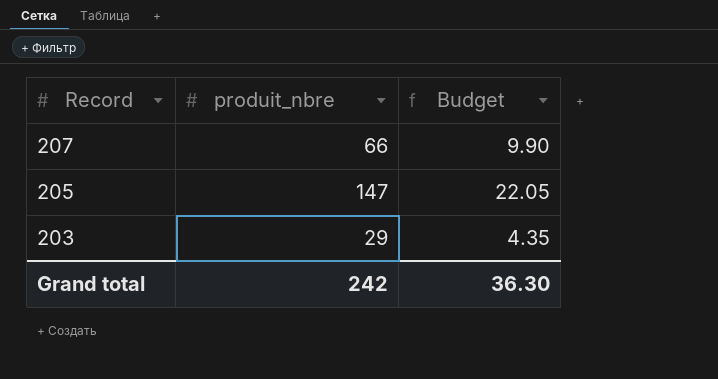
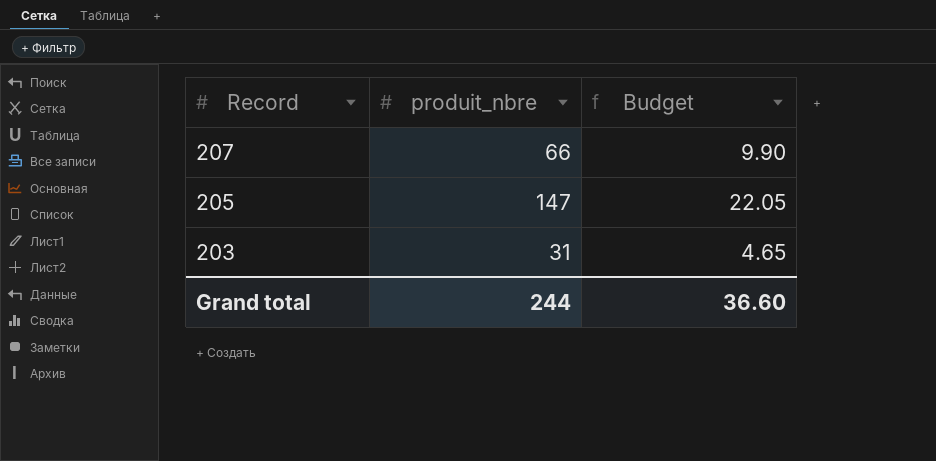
203 | produit_nbre: 29 -> 31
203 | Budget: 4.35 -> 4.65
Grand total | produit_nbre: 242 -> 244
Grand total | Budget: 36.30 -> 36.60

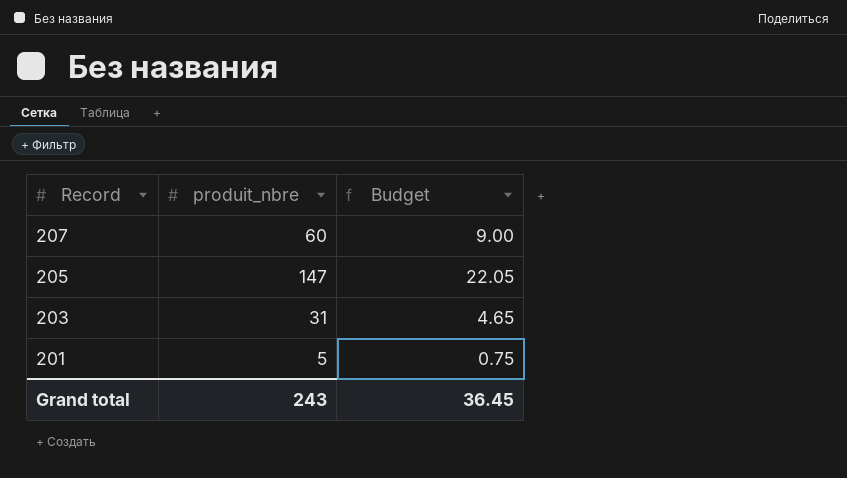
207 | produit_nbre: 66 -> 60
207 | Budget: 9.90 -> 9.00
row 201: none -> 5 | 0.75
Grand total | produit_nbre: 244 -> 243
Grand total | Budget: 36.60 -> 36.45

